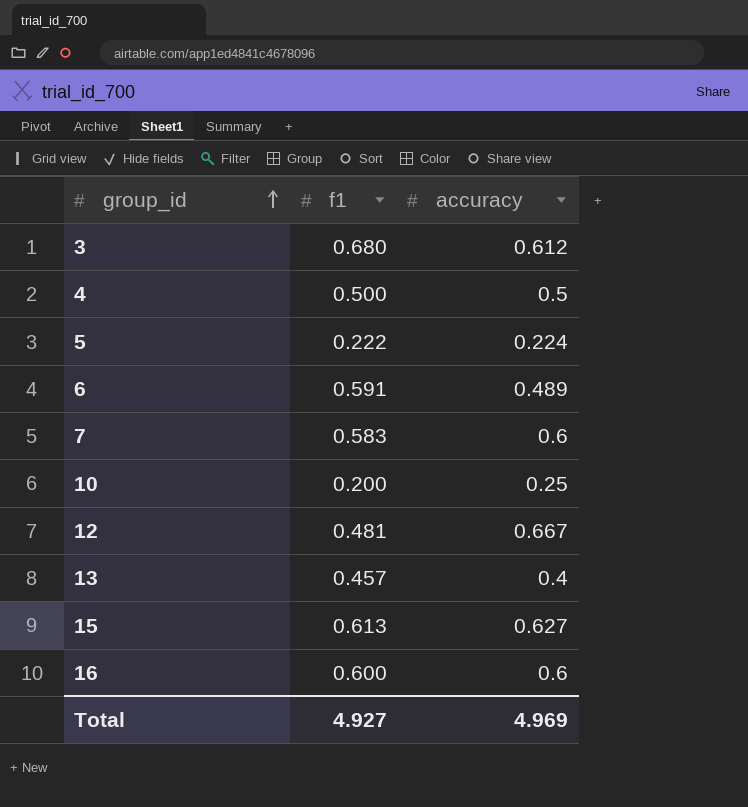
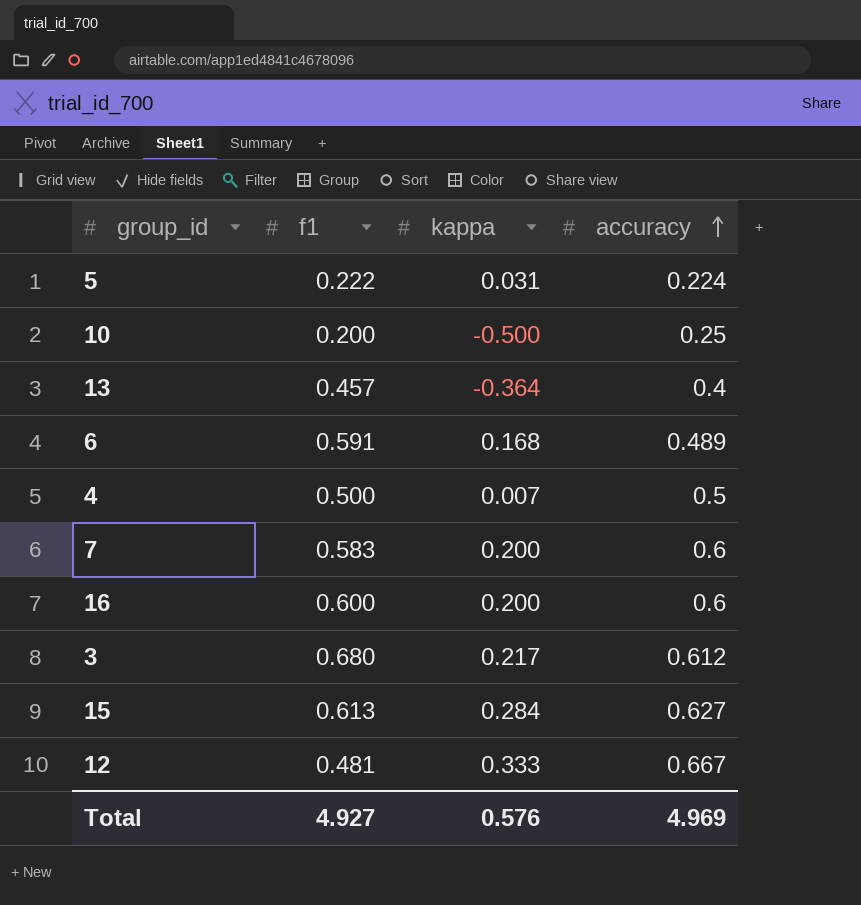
row order: group_id ascending -> accuracy ascending
column kappa | position: none -> 3

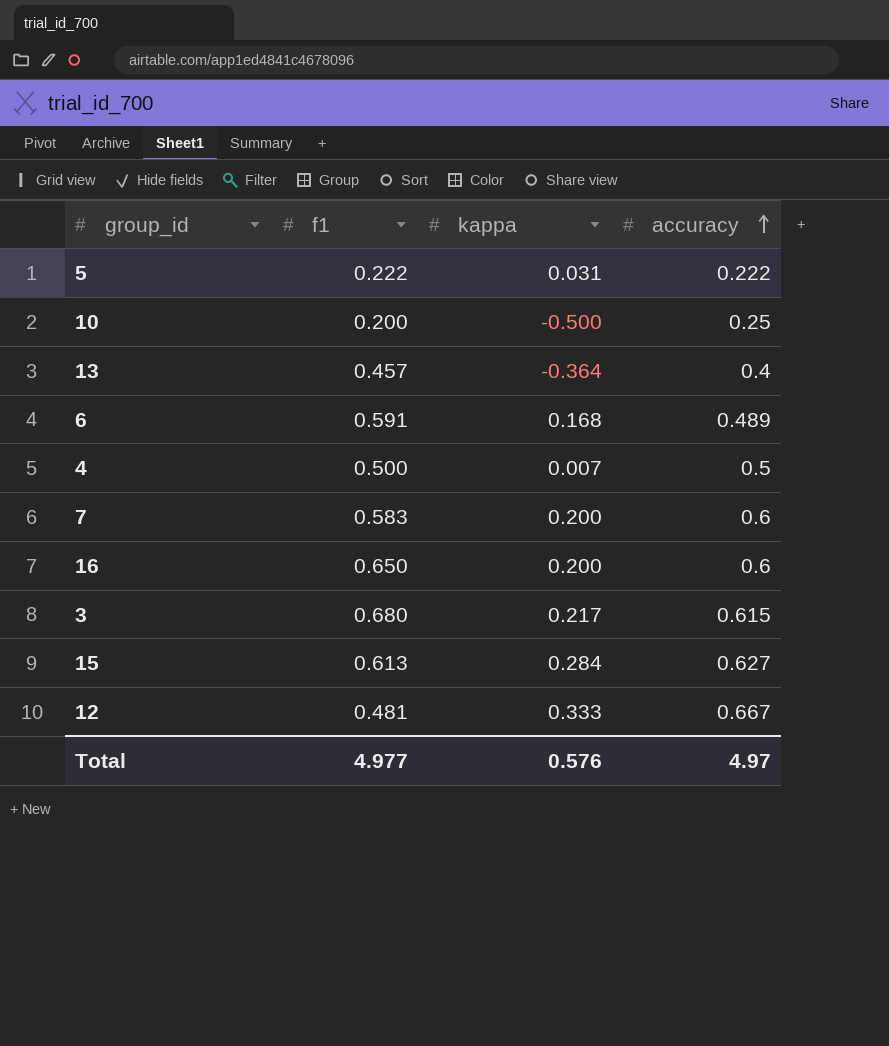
5 | accuracy: 0.224 -> 0.222
16 | f1: 0.600 -> 0.650
3 | accuracy: 0.612 -> 0.615
Total | f1: 4.927 -> 4.977
Total | accuracy: 4.969 -> 4.97

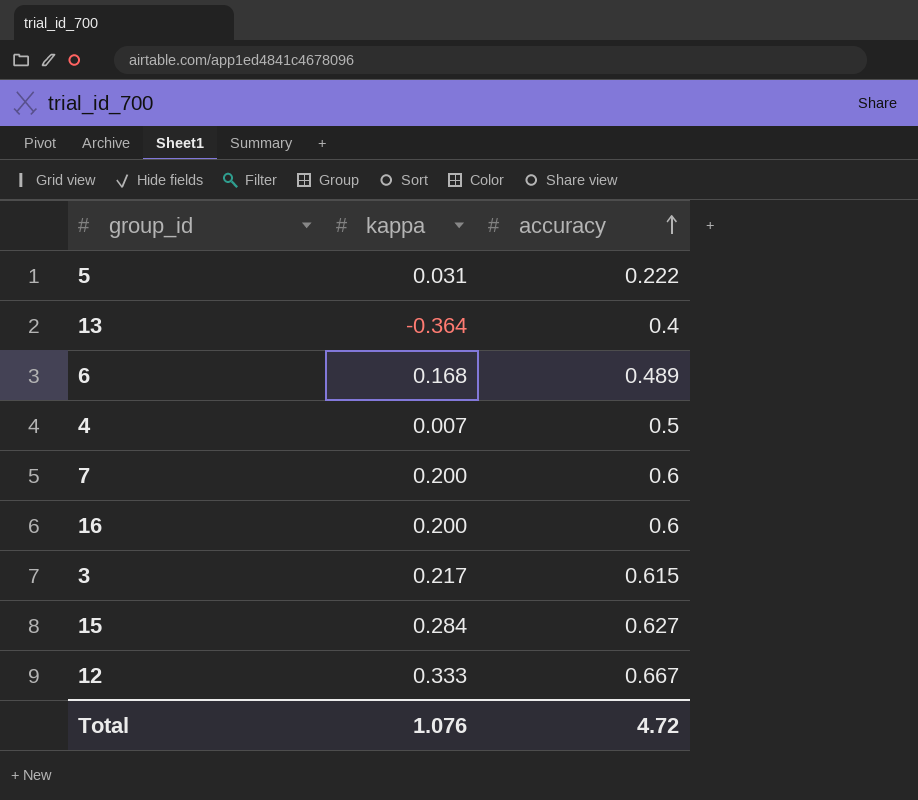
column f1 | position: 2 -> none
row 10: 0.200 | -0.500 | 0.25 -> none
Total | kappa: 0.576 -> 1.076
Total | accuracy: 4.97 -> 4.72

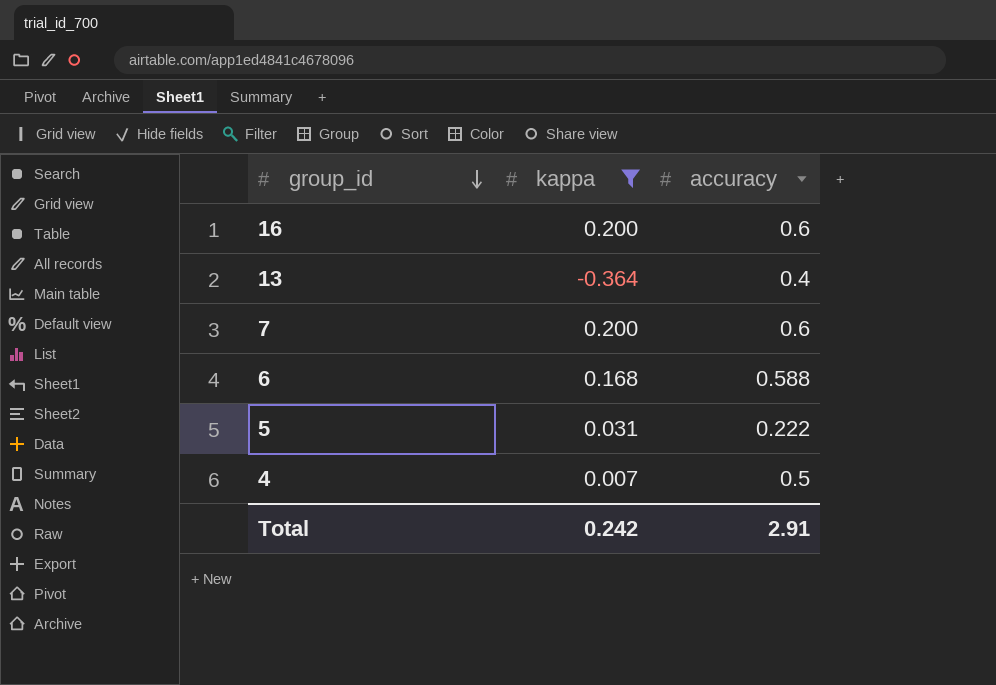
filter: none -> kappa <= 0.200
row order: accuracy ascending -> group_id descending
6 | accuracy: 0.489 -> 0.588
Total | kappa: 1.076 -> 0.242
Total | accuracy: 4.72 -> 2.91

